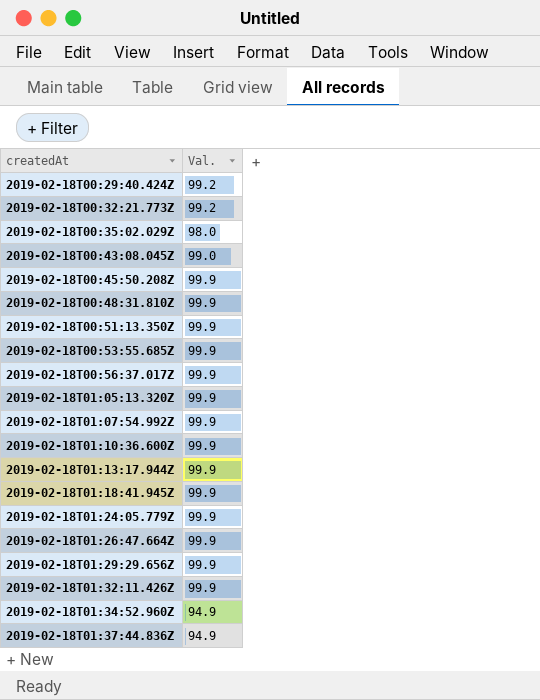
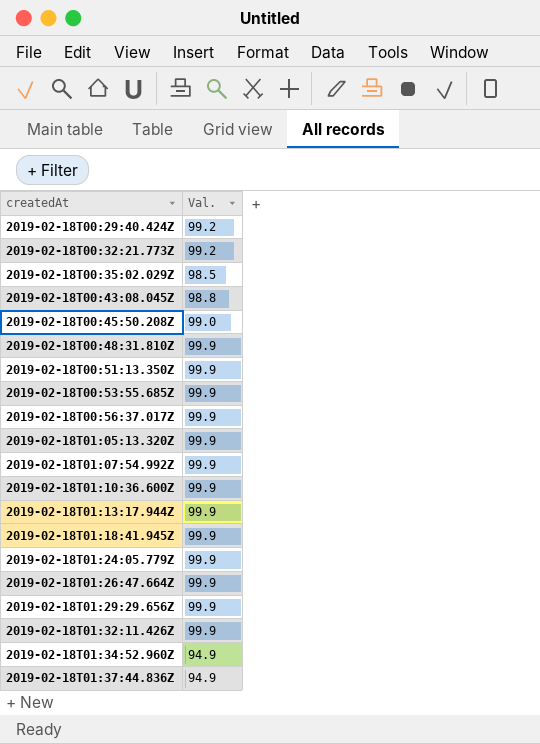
2019-02-18T00:35:02.029Z | Val.: 98.0 -> 98.5
2019-02-18T00:43:08.045Z | Val.: 99.0 -> 98.8
2019-02-18T00:45:50.208Z | Val.: 99.9 -> 99.0

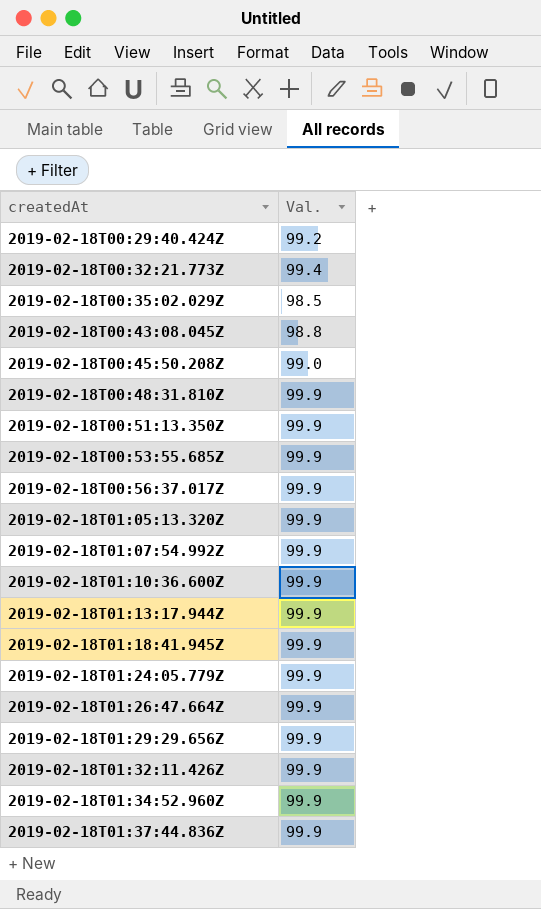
2019-02-18T00:32:21.773Z | Val.: 99.2 -> 99.4
2019-02-18T01:34:52.960Z | Val.: 94.9 -> 99.9
2019-02-18T01:37:44.836Z | Val.: 94.9 -> 99.9

